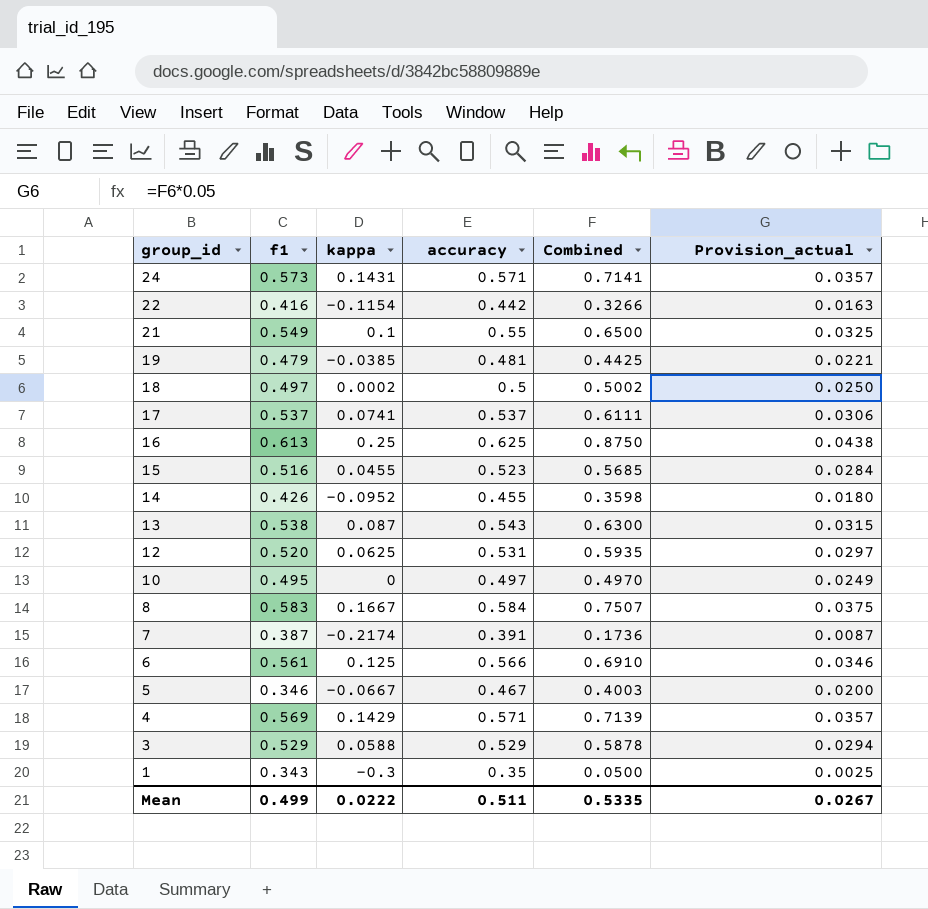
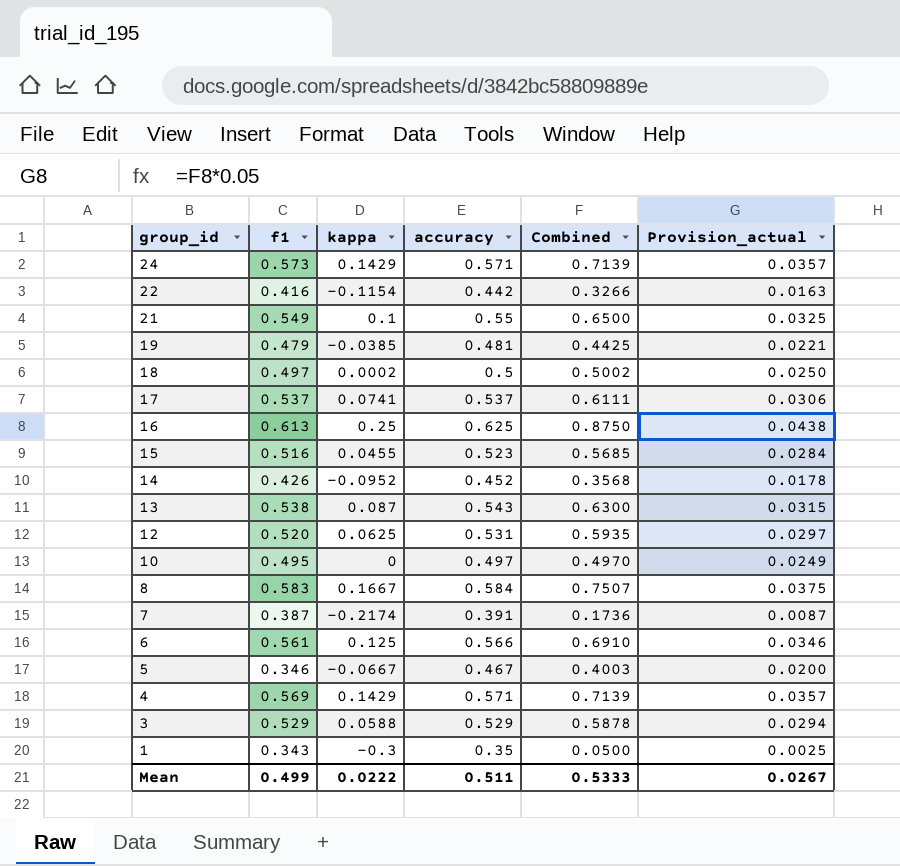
24 | kappa: 0.1431 -> 0.1429
24 | Combined: 0.7141 -> 0.7139
14 | accuracy: 0.455 -> 0.452
14 | Combined: 0.3598 -> 0.3568
14 | Provision_actual: 0.0180 -> 0.0178
Mean | Combined: 0.5335 -> 0.5333

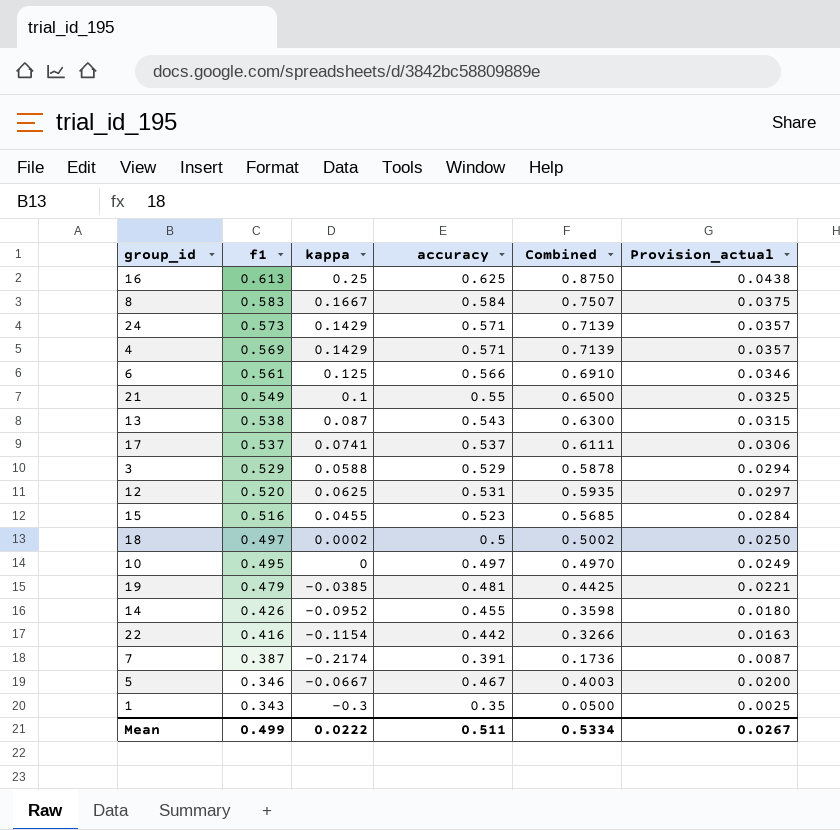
row order: group_id descending -> f1 descending
14 | accuracy: 0.452 -> 0.455
14 | Combined: 0.3568 -> 0.3598
14 | Provision_actual: 0.0178 -> 0.0180
Mean | Combined: 0.5333 -> 0.5334

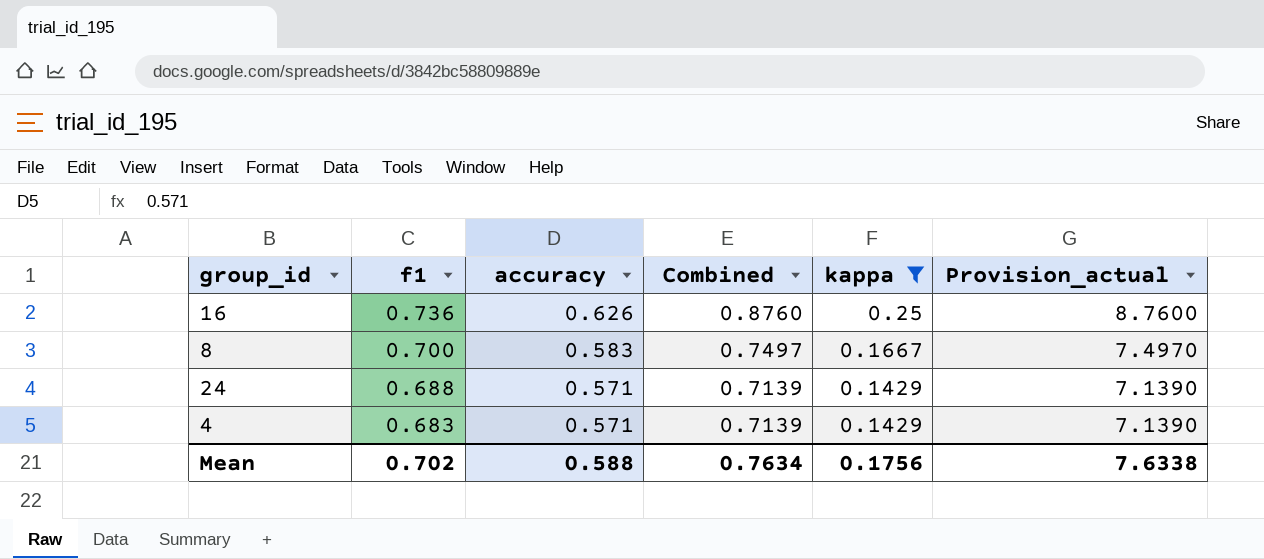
filter: none -> kappa >= 0.1429
column kappa | position: 3 -> 5
column Provision_actual | formula: [Combined] * 0.05 -> [Combined] * 10
16 | f1: 0.613 -> 0.736
16 | accuracy: 0.625 -> 0.626
16 | Combined: 0.8750 -> 0.8760
8 | f1: 0.583 -> 0.700
8 | accuracy: 0.584 -> 0.583
8 | Combined: 0.7507 -> 0.7497
24 | f1: 0.573 -> 0.688
4 | f1: 0.569 -> 0.683
Mean | f1: 0.499 -> 0.702
Mean | accuracy: 0.511 -> 0.588
Mean | Combined: 0.5334 -> 0.7634
Mean | kappa: 0.0222 -> 0.1756
Mean | Provision_actual: 0.0267 -> 7.6338

